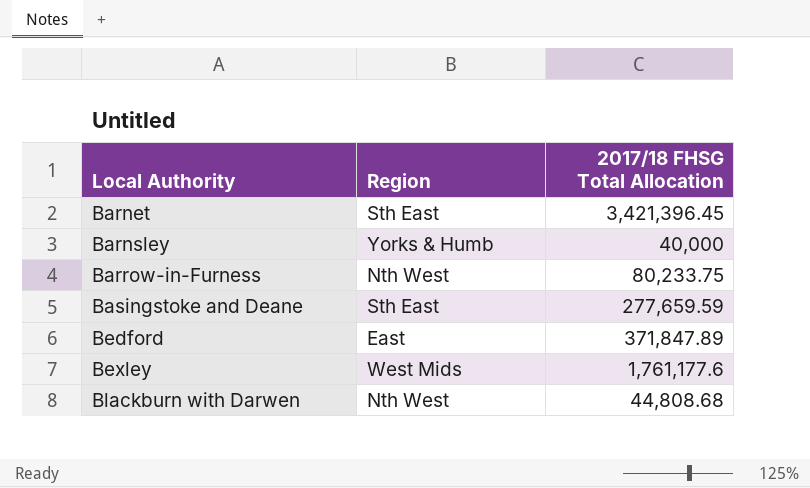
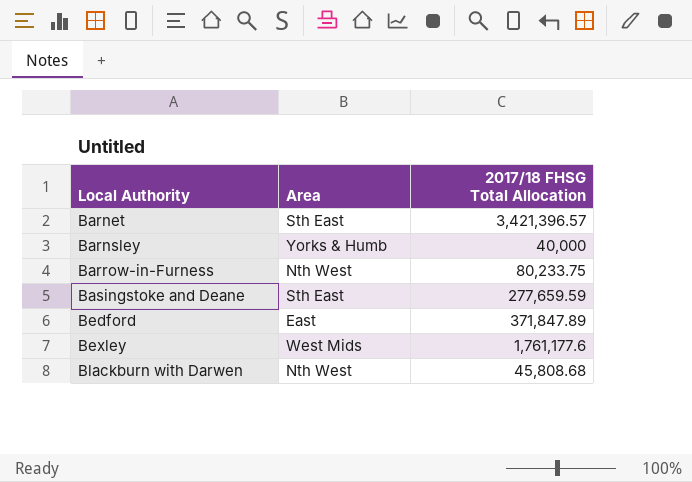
column name: Region -> Area
Barnet | 2017/18 FHSG Total Allocation: 3,421,396.45 -> 3,421,396.57
Blackburn with Darwen | 2017/18 FHSG Total Allocation: 44,808.68 -> 45,808.68

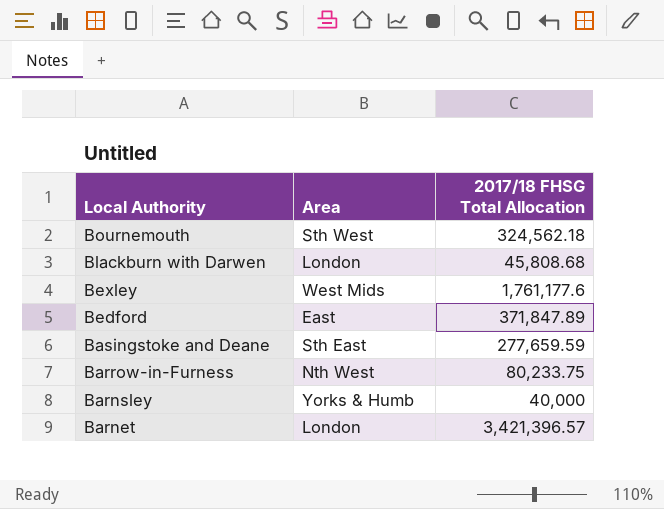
row order: Local Authority ascending -> Local Authority descending
row Bournemouth: none -> Sth West | 324,562.18
Blackburn with Darwen | Area: Nth West -> London
Barnet | Area: Sth East -> London

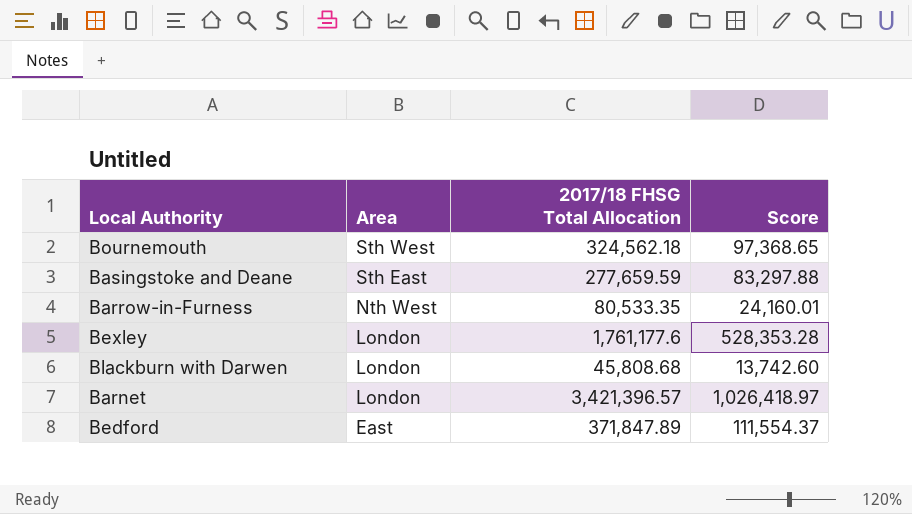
row order: Local Authority descending -> Area descending
column Score | formula: none -> [2017/18 FHSG Total Allocation] * 0.3
row Barnsley: Yorks & Humb | 40,000 -> none
Barrow-in-Furness | 2017/18 FHSG Total Allocation: 80,233.75 -> 80,533.35
Bexley | Area: West Mids -> London

